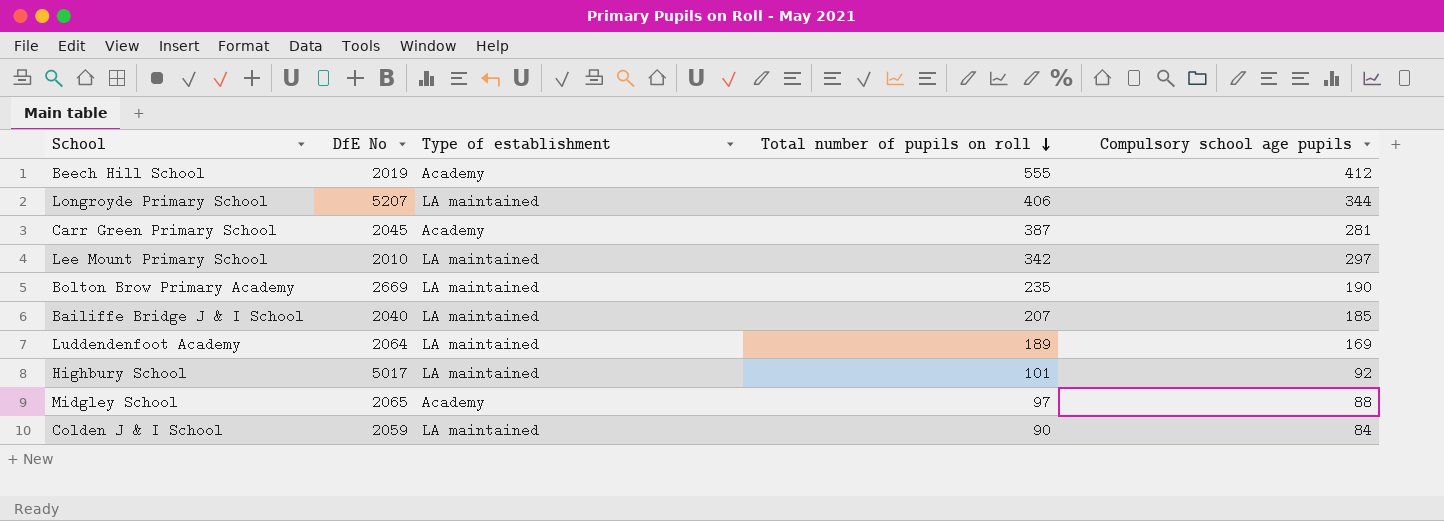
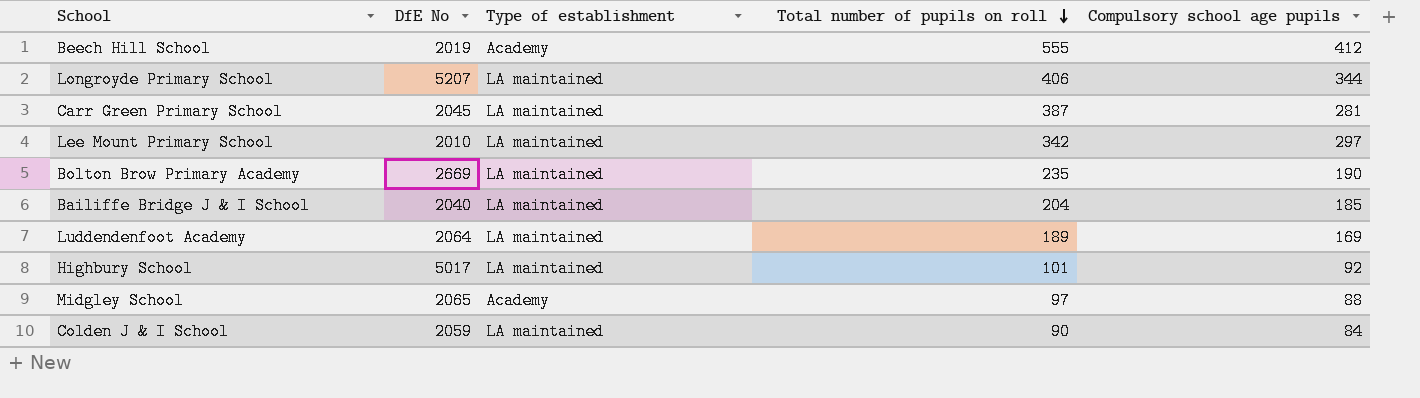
Carr Green Primary School | Type of establishment: Academy -> LA maintained
Bailiffe Bridge J & I School | Total number of pupils on roll: 207 -> 204

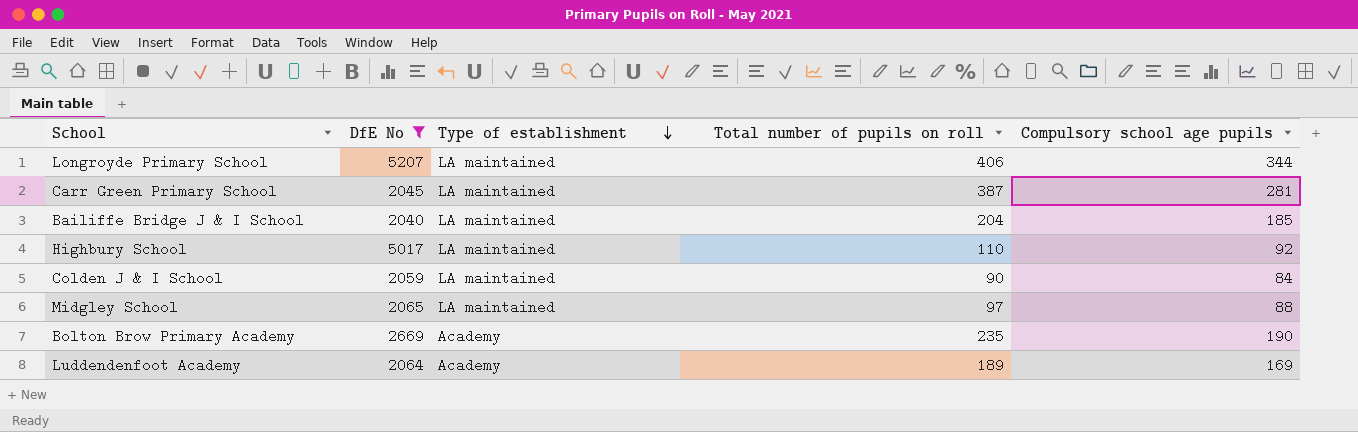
filter: none -> DfE No >= 2040
row order: Total number of pupils on roll descending -> Type of establishment descending
Highbury School | Total number of pupils on roll: 101 -> 110
Midgley School | Type of establishment: Academy -> LA maintained
Bolton Brow Primary Academy | Type of establishment: LA maintained -> Academy
Luddendenfoot Academy | Type of establishment: LA maintained -> Academy

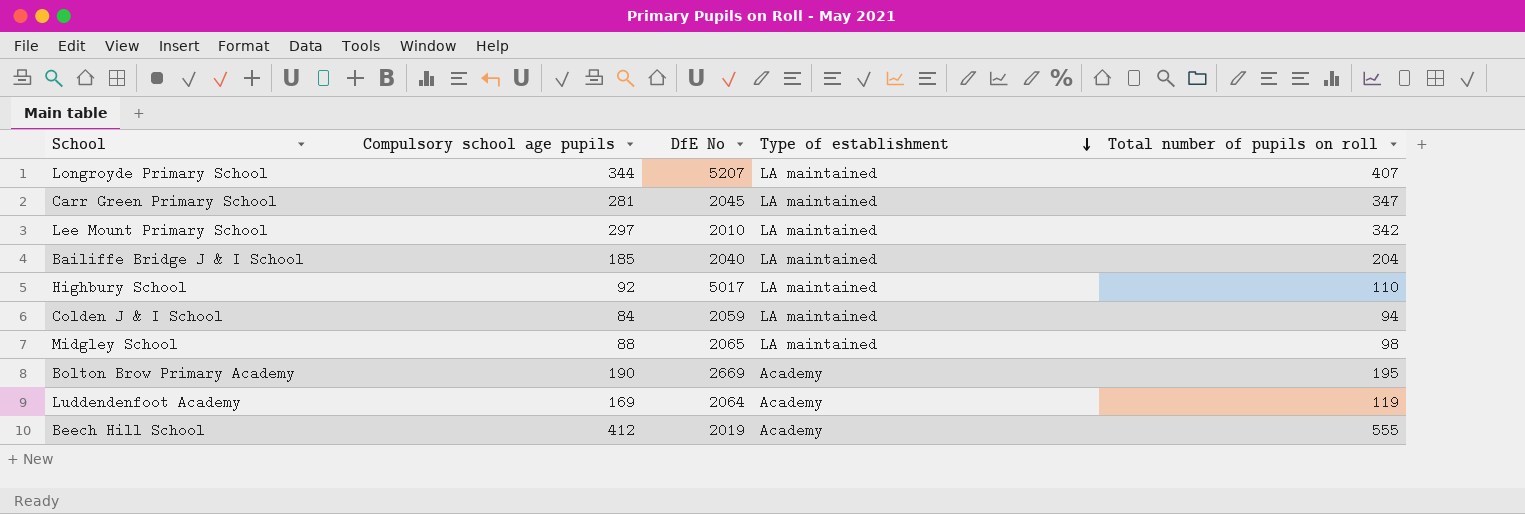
filter: DfE No >= 2040 -> none
column Compulsory school age pupils | position: 5 -> 2
Longroyde Primary School | Total number of pupils on roll: 406 -> 407
Carr Green Primary School | Total number of pupils on roll: 387 -> 347
Colden J & I School | Total number of pupils on roll: 90 -> 94
Midgley School | Total number of pupils on roll: 97 -> 98
Bolton Brow Primary Academy | Total number of pupils on roll: 235 -> 195
Luddendenfoot Academy | Total number of pupils on roll: 189 -> 119

